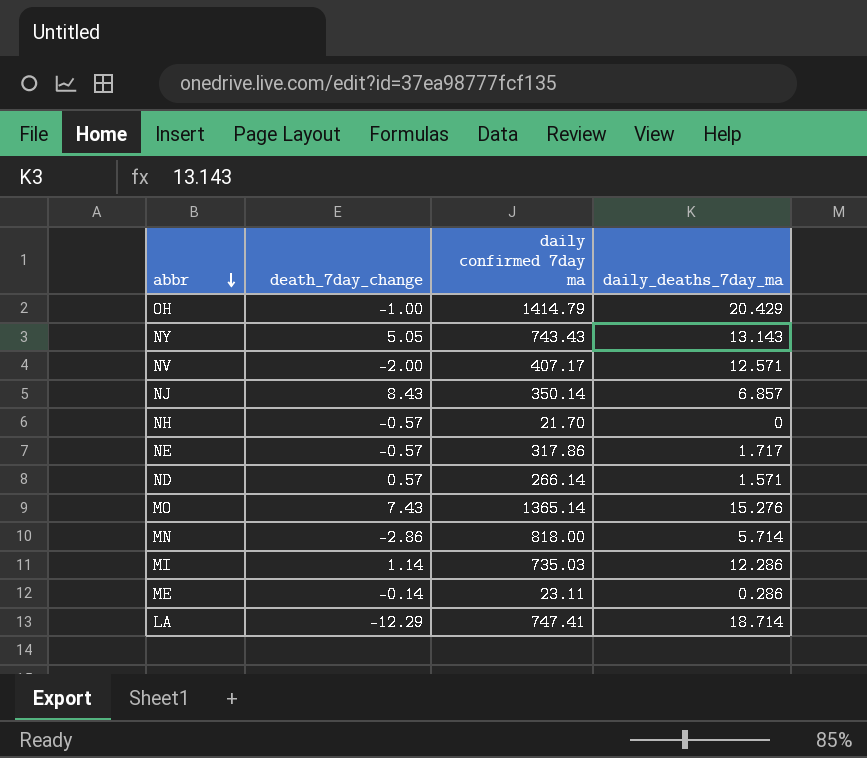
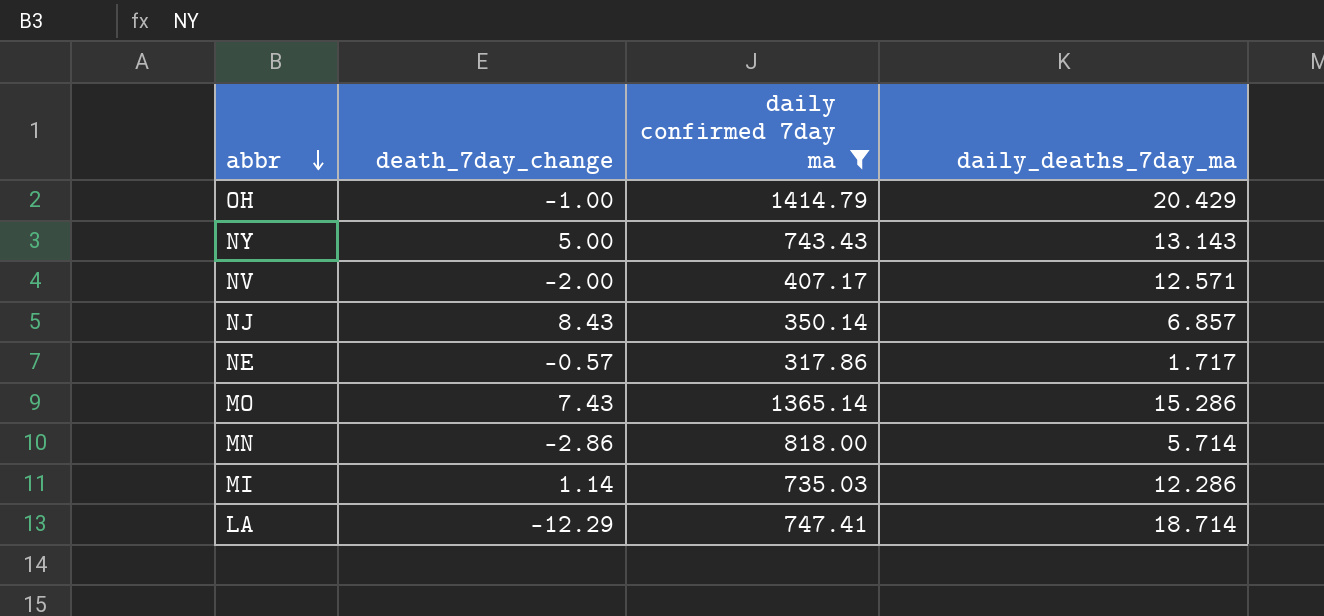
filter: none -> daily confirmed 7day ma >= 317.86
NY | death_7day_change: 5.05 -> 5.00
MO | daily_deaths_7day_ma: 15.276 -> 15.286

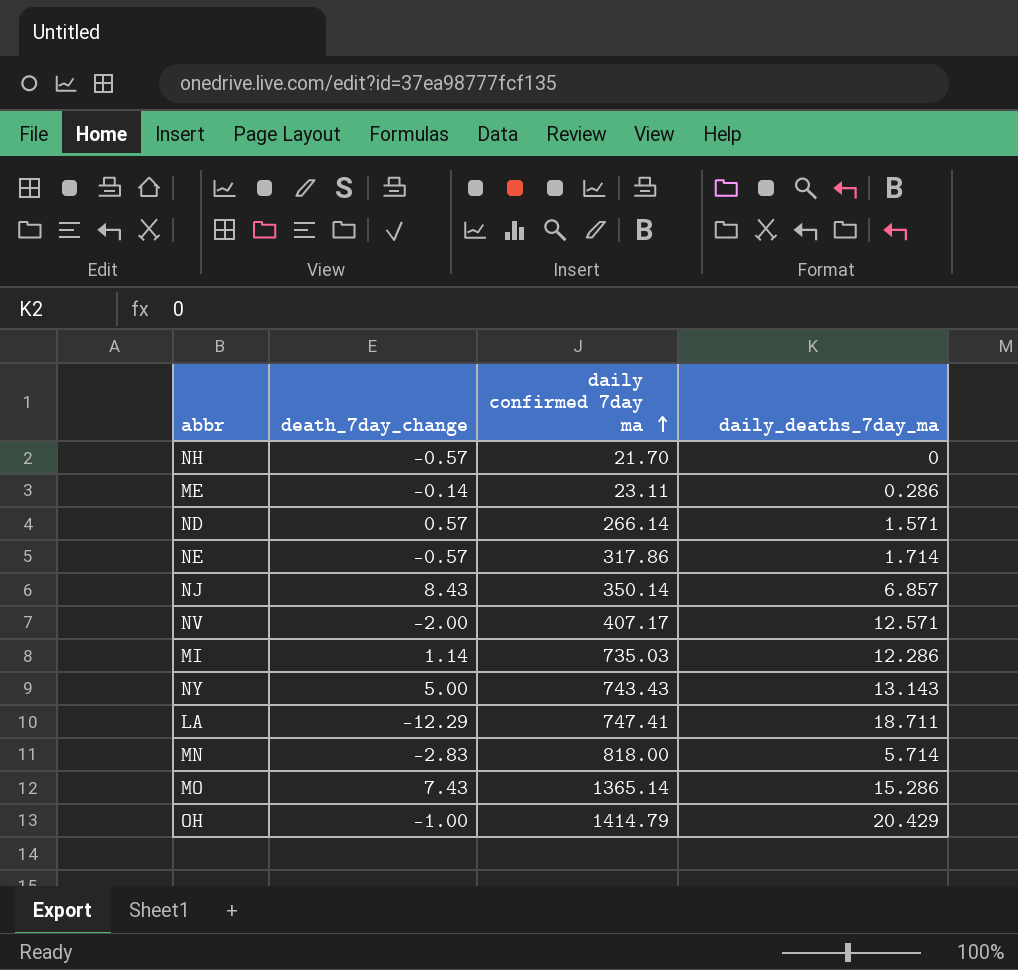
filter: daily confirmed 7day ma >= 317.86 -> none
row order: abbr descending -> daily confirmed 7day ma ascending
NE | daily_deaths_7day_ma: 1.717 -> 1.714
LA | daily_deaths_7day_ma: 18.714 -> 18.711
MN | death_7day_change: -2.86 -> -2.83

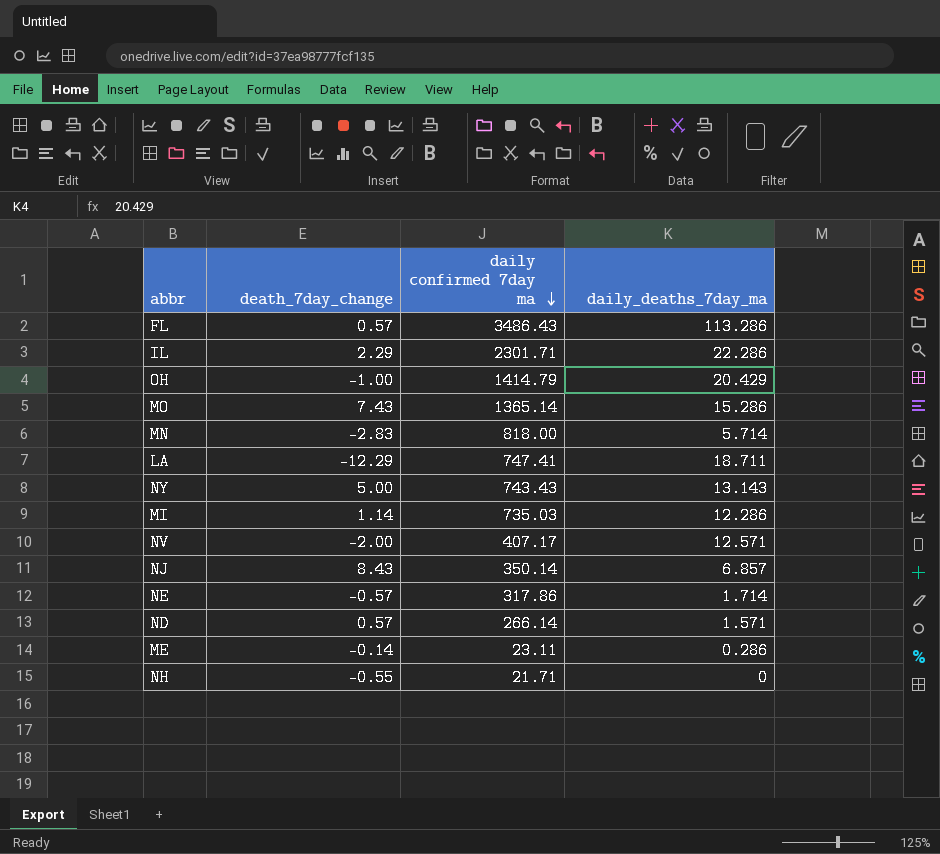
row order: daily confirmed 7day ma ascending -> daily confirmed 7day ma descending
row FL: none -> 0.57 | 3486.43 | 113.286
row IL: none -> 2.29 | 2301.71 | 22.286
NH | death_7day_change: -0.57 -> -0.55
NH | daily confirmed 7day ma: 21.70 -> 21.71

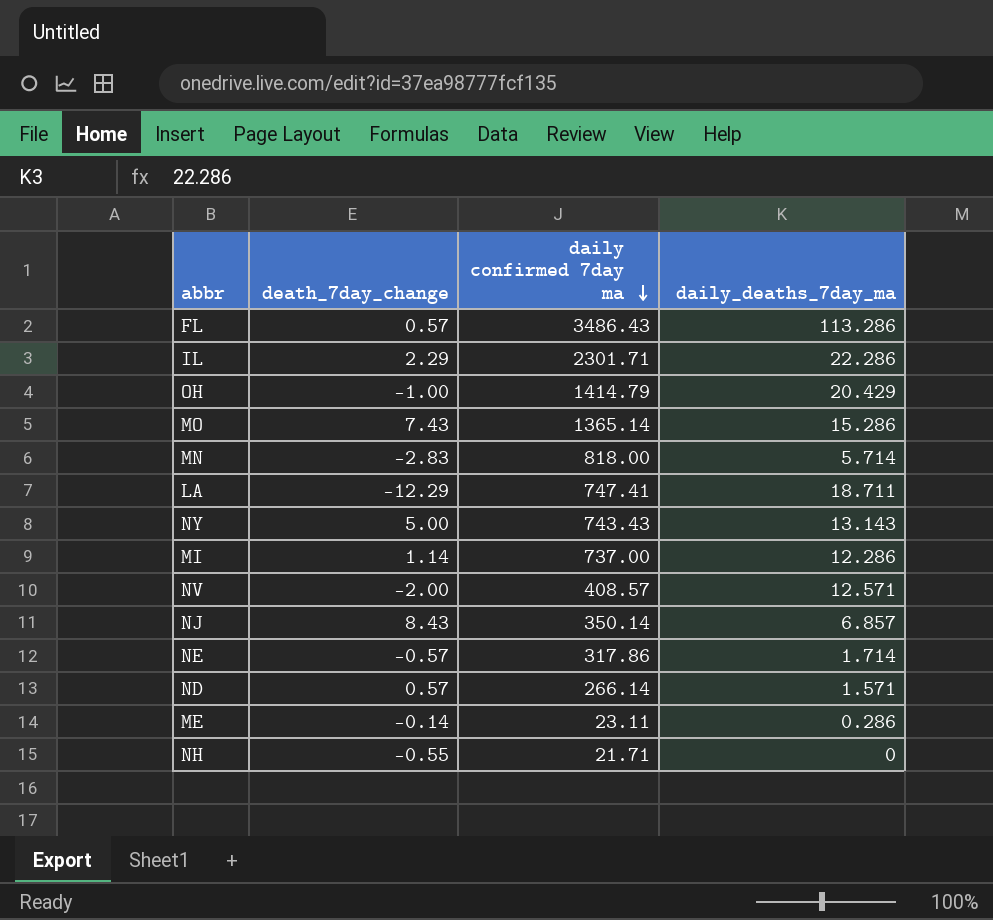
MI | daily confirmed 7day ma: 735.03 -> 737.00
NV | daily confirmed 7day ma: 407.17 -> 408.57

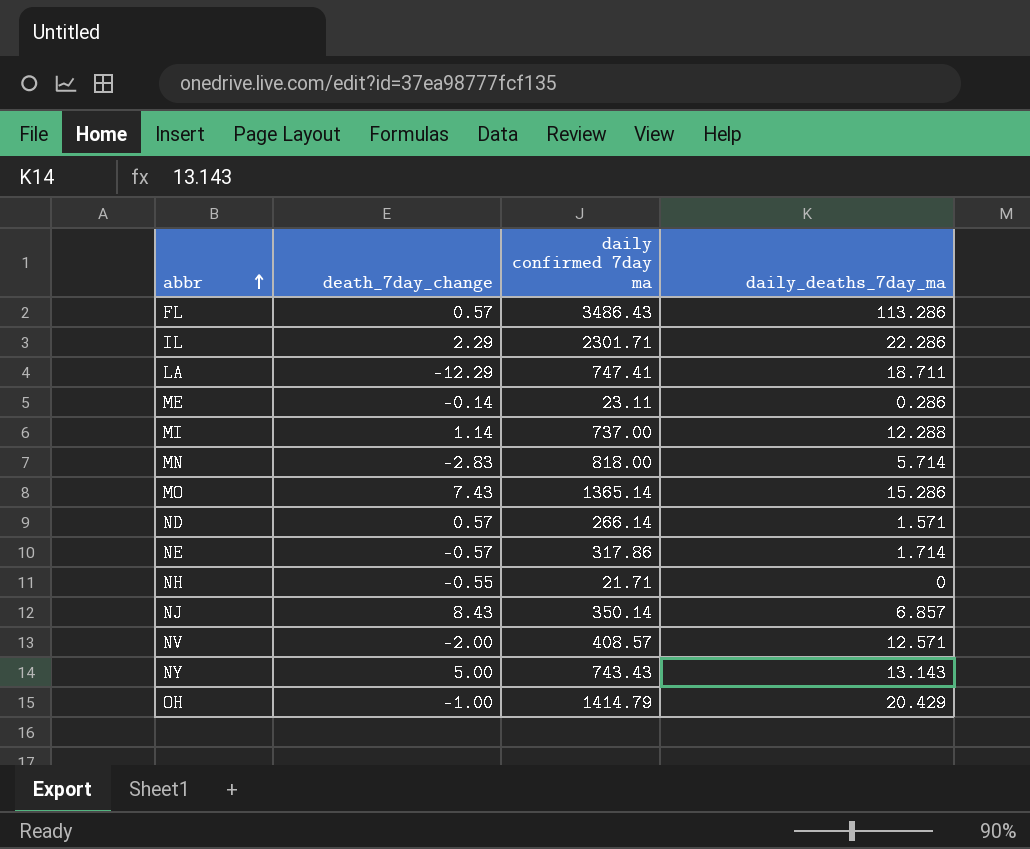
row order: daily confirmed 7day ma descending -> abbr ascending
MI | daily_deaths_7day_ma: 12.286 -> 12.288

